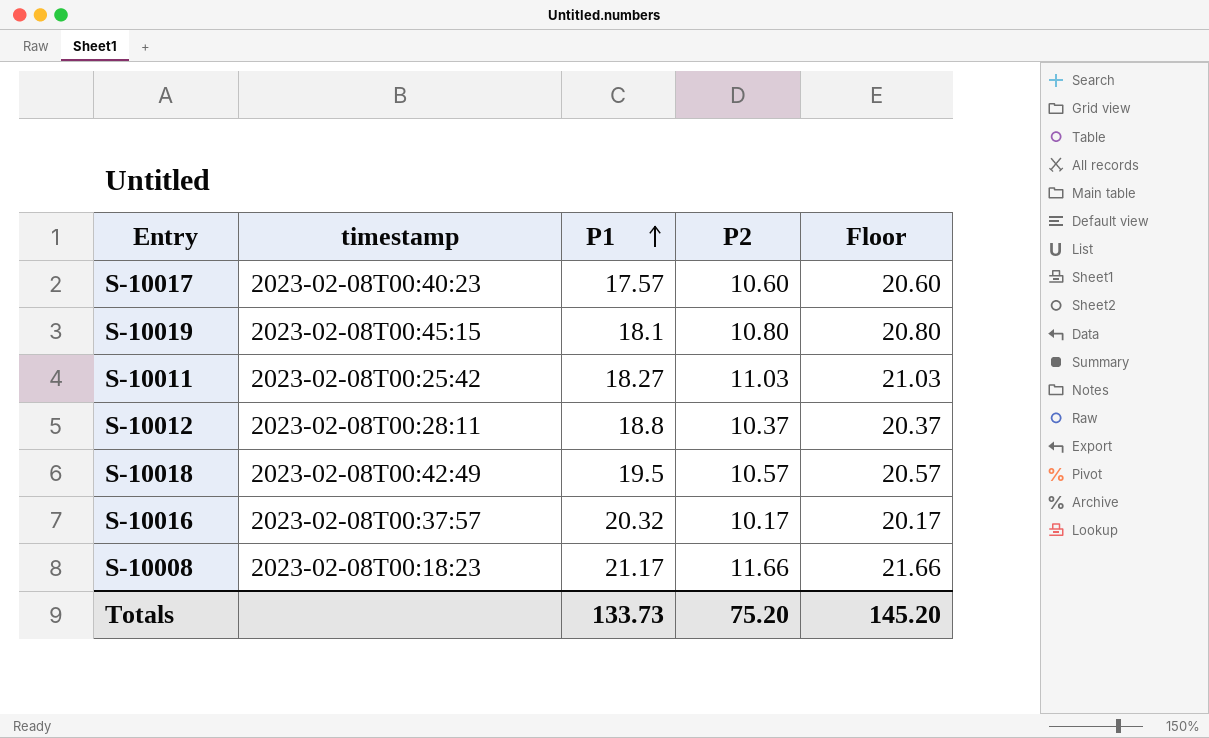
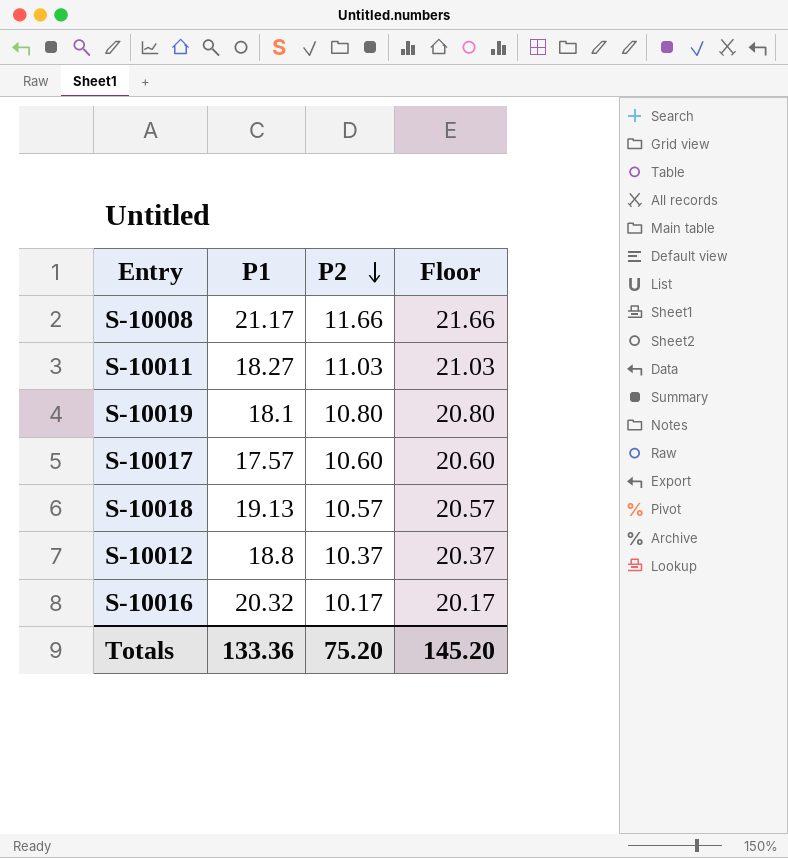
row order: P1 ascending -> P2 descending
column timestamp | position: 2 -> none
S-10018 | P1: 19.5 -> 19.13
Totals | P1: 133.73 -> 133.36

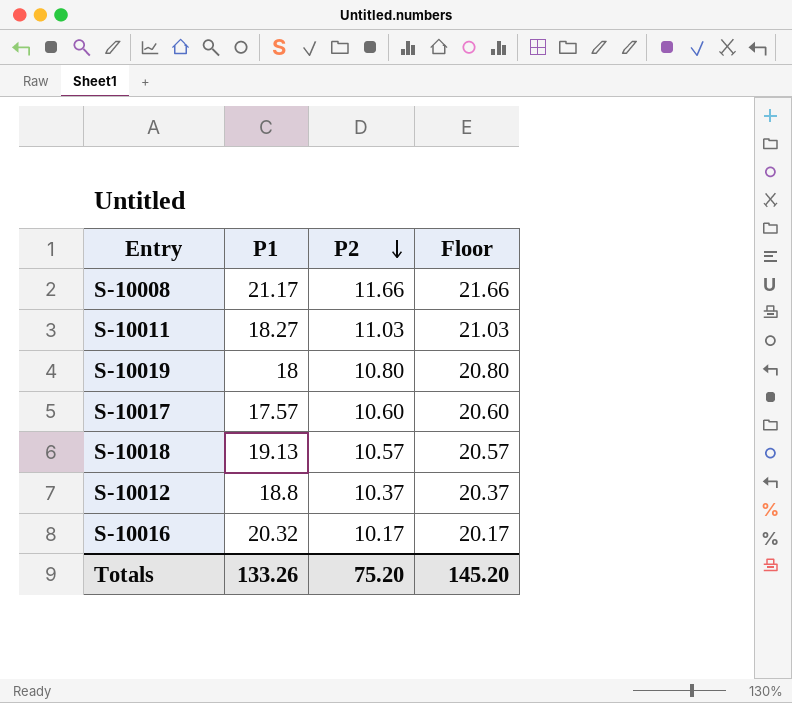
S-10019 | P1: 18.1 -> 18
Totals | P1: 133.36 -> 133.26

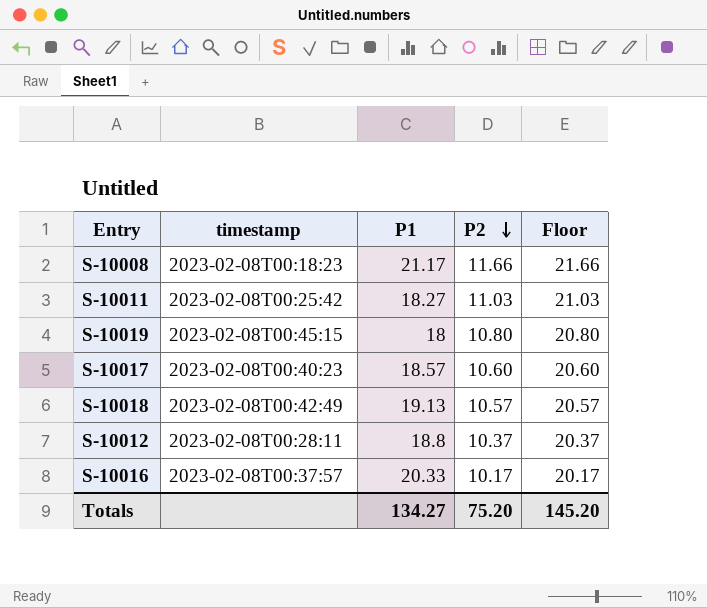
column timestamp | position: none -> 2
S-10017 | P1: 17.57 -> 18.57
S-10016 | P1: 20.32 -> 20.33
Totals | P1: 133.26 -> 134.27

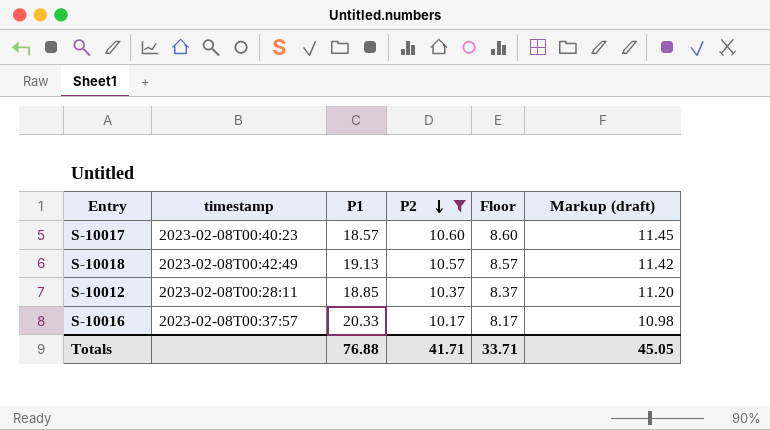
filter: none -> P2 <= 10.60
column Floor | formula: [P2] + 10 -> [P2] - 2
column Markup (draft) | formula: none -> [P2] * 1.08
S-10012 | P1: 18.8 -> 18.85
Totals | P1: 134.27 -> 76.88
Totals | P2: 75.20 -> 41.71
Totals | Floor: 145.20 -> 33.71

